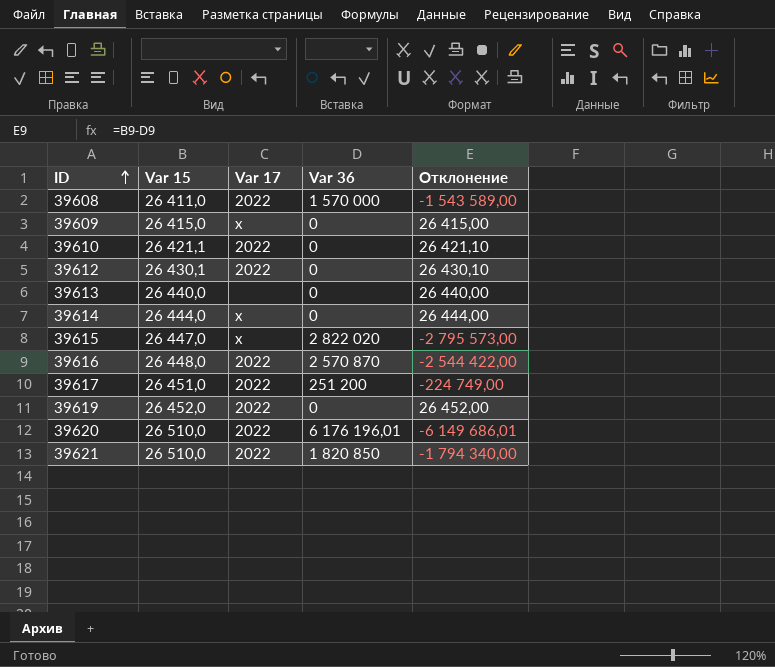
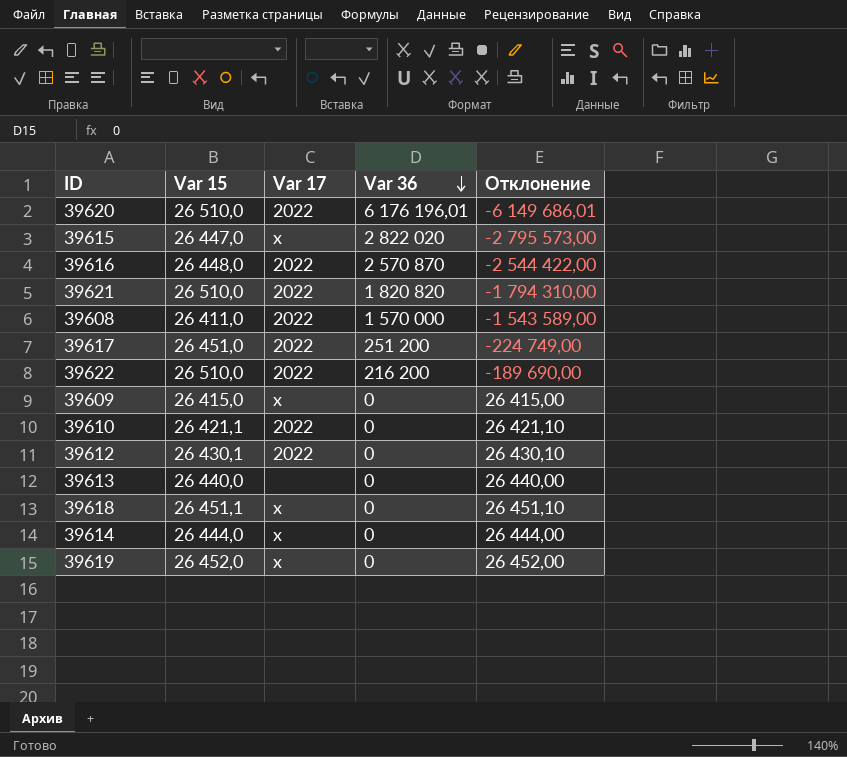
row order: ID ascending -> Var 36 descending
39621 | Var 36: 1 820 850 -> 1 820 820
39621 | Отклонение: -1 794 340,00 -> -1 794 310,00
row 39622: none -> 26 510,0 | 2022 | 216 200 | -189 690,00
row 39618: none -> 26 451,1 | x | 0 | 26 451,10
39619 | Var 17: 2022 -> x

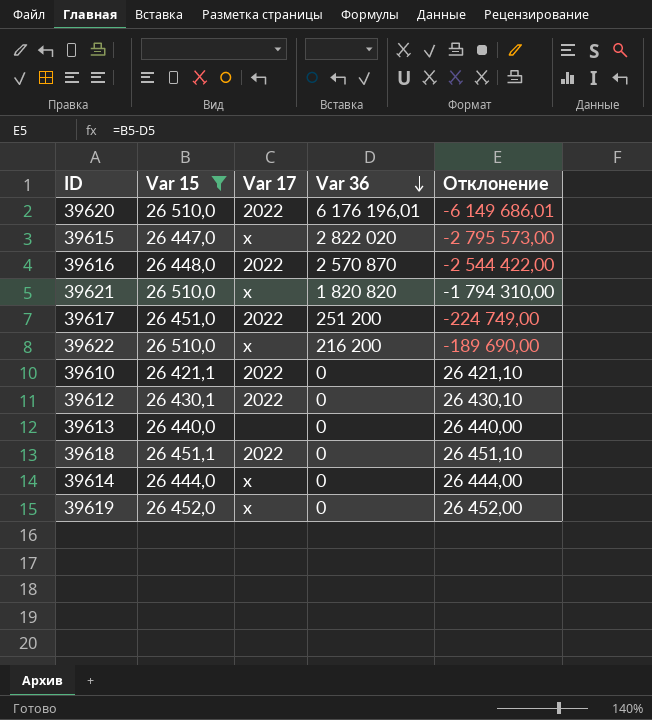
filter: none -> Var 15 >= 26 421,1
39621 | Var 17: 2022 -> x
39622 | Var 17: 2022 -> x
39618 | Var 17: x -> 2022

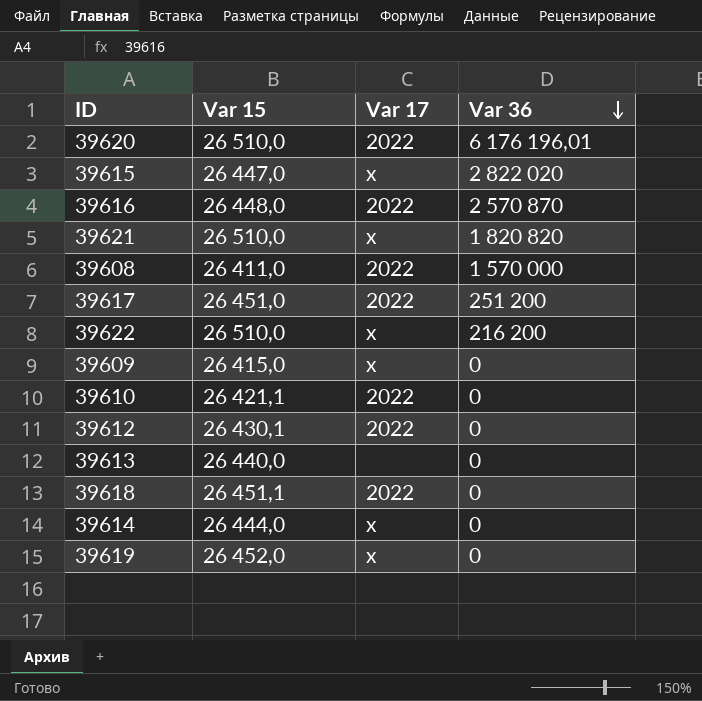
filter: Var 15 >= 26 421,1 -> none
column Отклонение | formula: [Var 15] - [Var 36] -> none

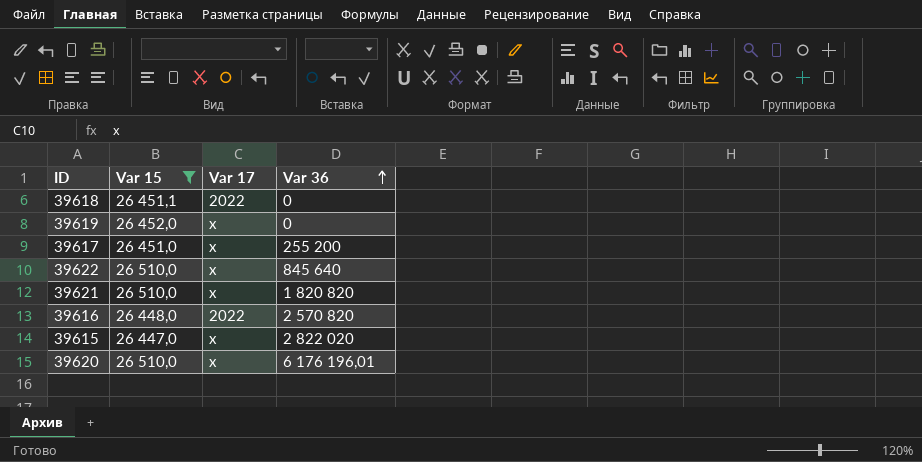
filter: none -> Var 15 >= 26 447,0
row order: Var 36 descending -> Var 36 ascending
39617 | Var 17: 2022 -> x
39617 | Var 36: 251 200 -> 255 200
39622 | Var 36: 216 200 -> 845 640
39616 | Var 36: 2 570 870 -> 2 570 820
39620 | Var 17: 2022 -> x

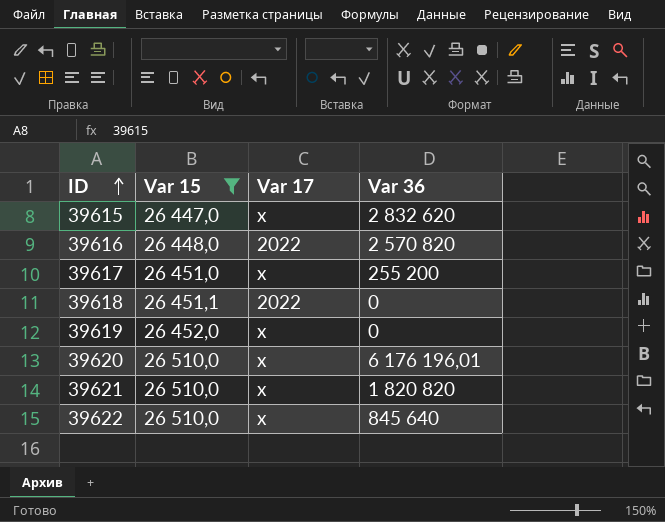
row order: Var 36 ascending -> ID ascending
39615 | Var 36: 2 822 020 -> 2 832 620

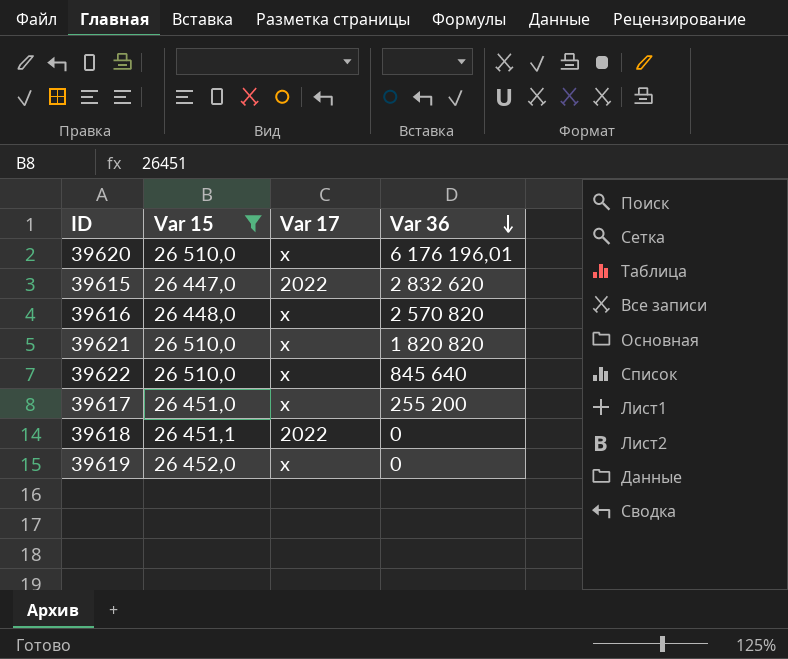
row order: ID ascending -> Var 36 descending
39615 | Var 17: x -> 2022
39616 | Var 17: 2022 -> x

